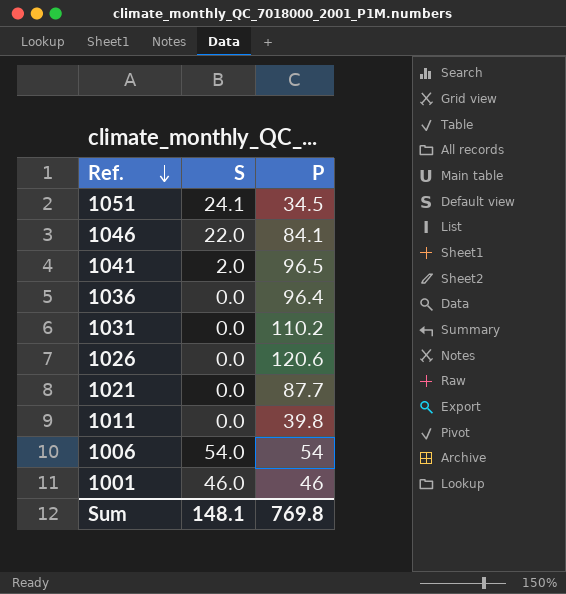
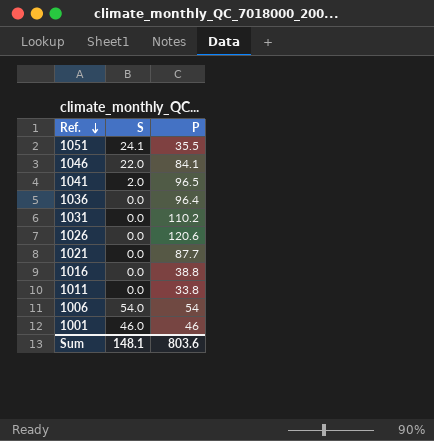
1051 | P: 34.5 -> 35.5
row 1016: none -> 0.0 | 38.8
1011 | P: 39.8 -> 33.8
Sum | P: 769.8 -> 803.6

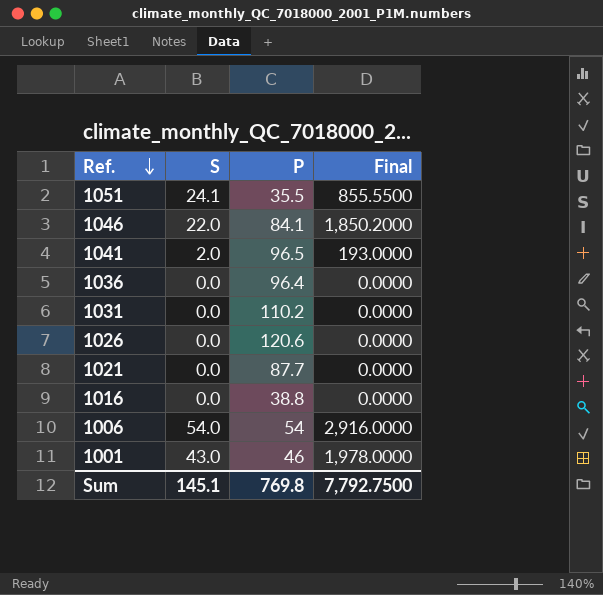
column Final | formula: none -> [S] * [P]
row 1011: 0.0 | 33.8 -> none
1001 | S: 46.0 -> 43.0
Sum | S: 148.1 -> 145.1
Sum | P: 803.6 -> 769.8

